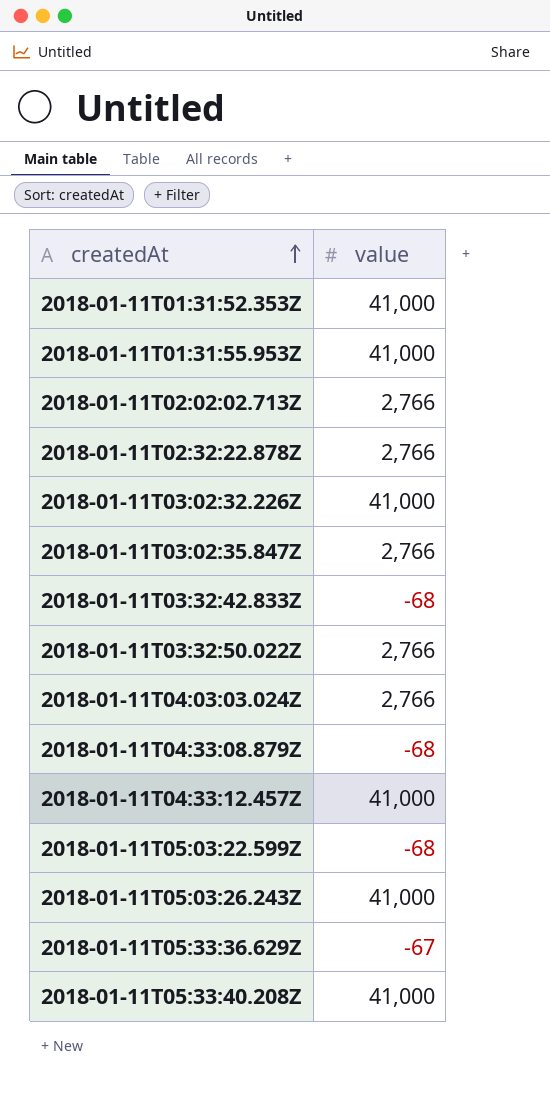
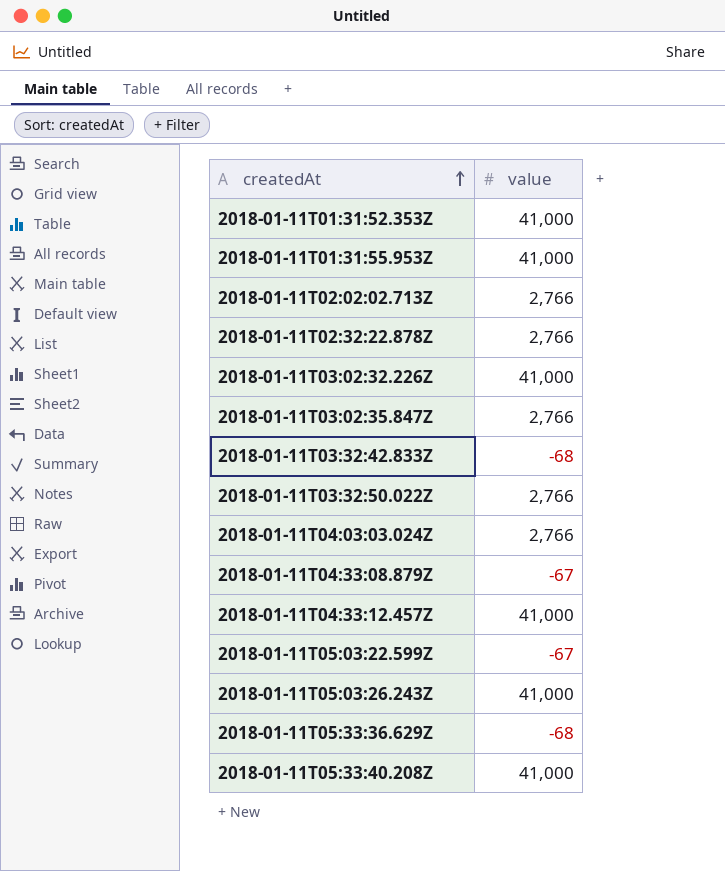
2018-01-11T04:33:08.879Z | value: -68 -> -67
2018-01-11T05:03:22.599Z | value: -68 -> -67
2018-01-11T05:33:36.629Z | value: -67 -> -68

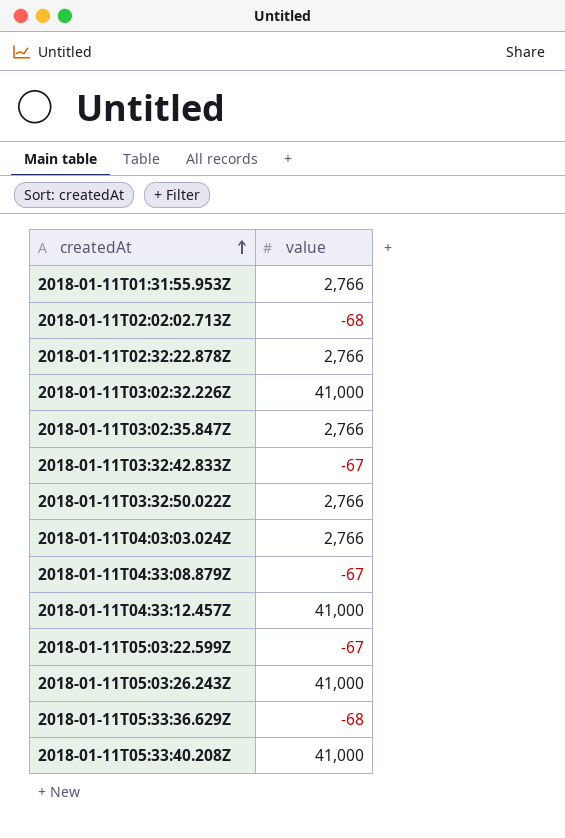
row 2018-01-11T01:31:52.353Z: 41,000 -> none
2018-01-11T01:31:55.953Z | value: 41,000 -> 2,766
2018-01-11T02:02:02.713Z | value: 2,766 -> -68
2018-01-11T03:32:42.833Z | value: -68 -> -67

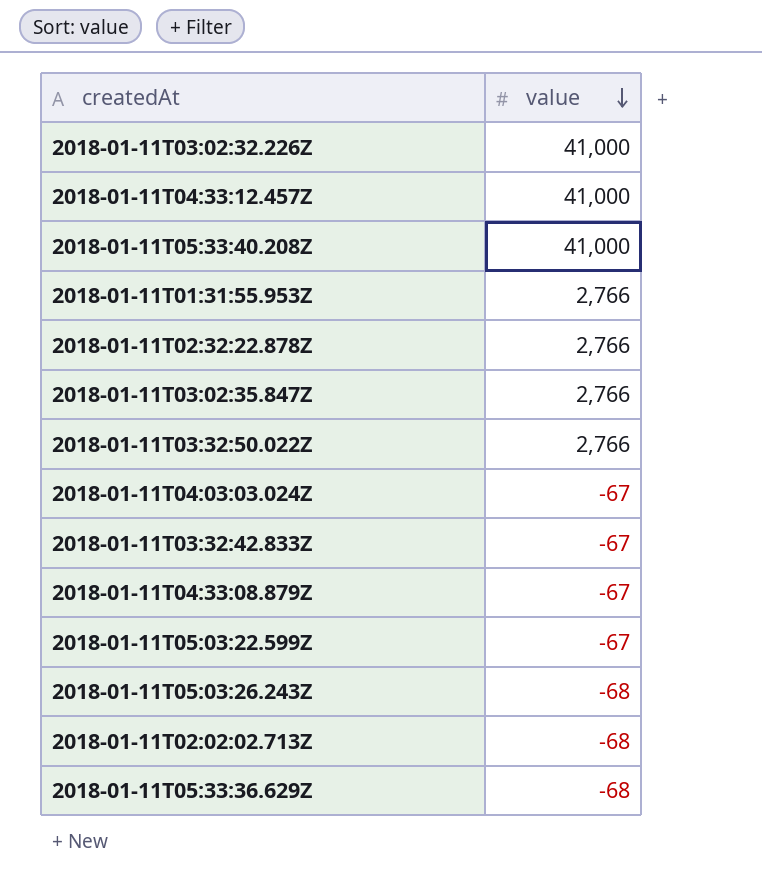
row order: createdAt ascending -> value descending
2018-01-11T04:03:03.024Z | value: 2,766 -> -67
2018-01-11T05:03:26.243Z | value: 41,000 -> -68

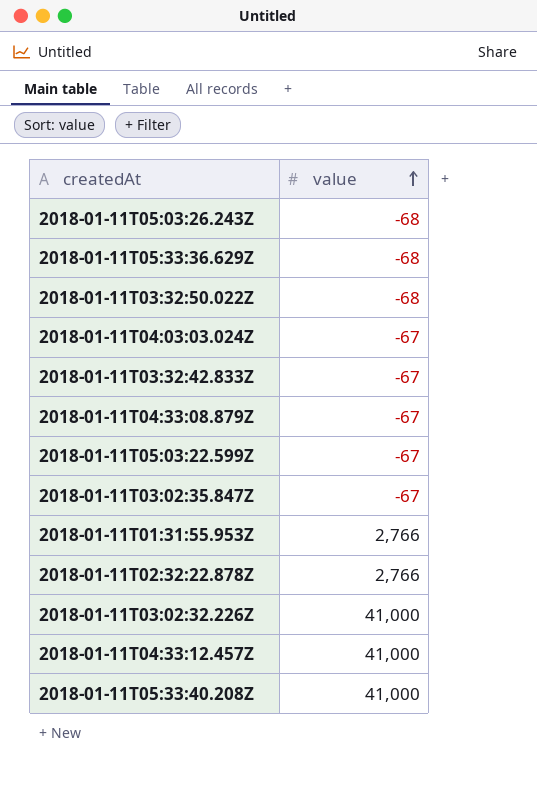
row order: value descending -> value ascending
row 2018-01-11T02:02:02.713Z: -68 -> none
2018-01-11T03:32:50.022Z | value: 2,766 -> -68
2018-01-11T03:02:35.847Z | value: 2,766 -> -67

